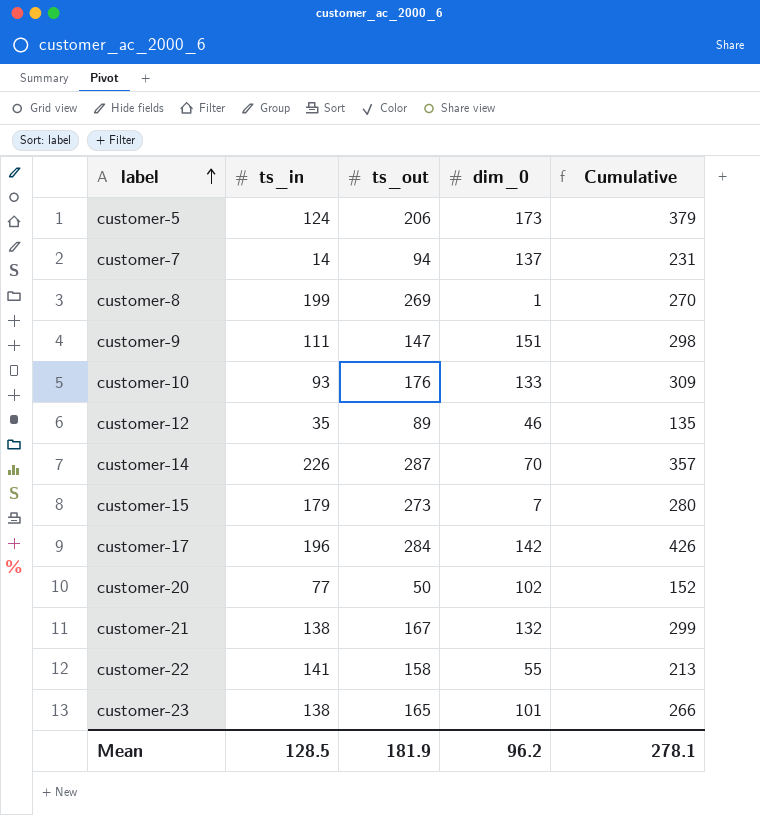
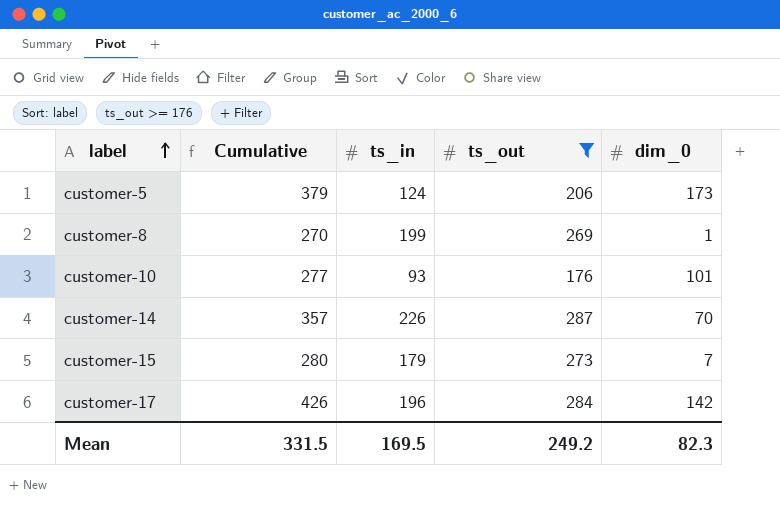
filter: none -> ts_out >= 176
column Cumulative | position: 5 -> 2
customer-10 | Cumulative: 309 -> 277
customer-10 | dim_0: 133 -> 101
Mean | Cumulative: 278.1 -> 331.5
Mean | ts_in: 128.5 -> 169.5
Mean | ts_out: 181.9 -> 249.2
Mean | dim_0: 96.2 -> 82.3

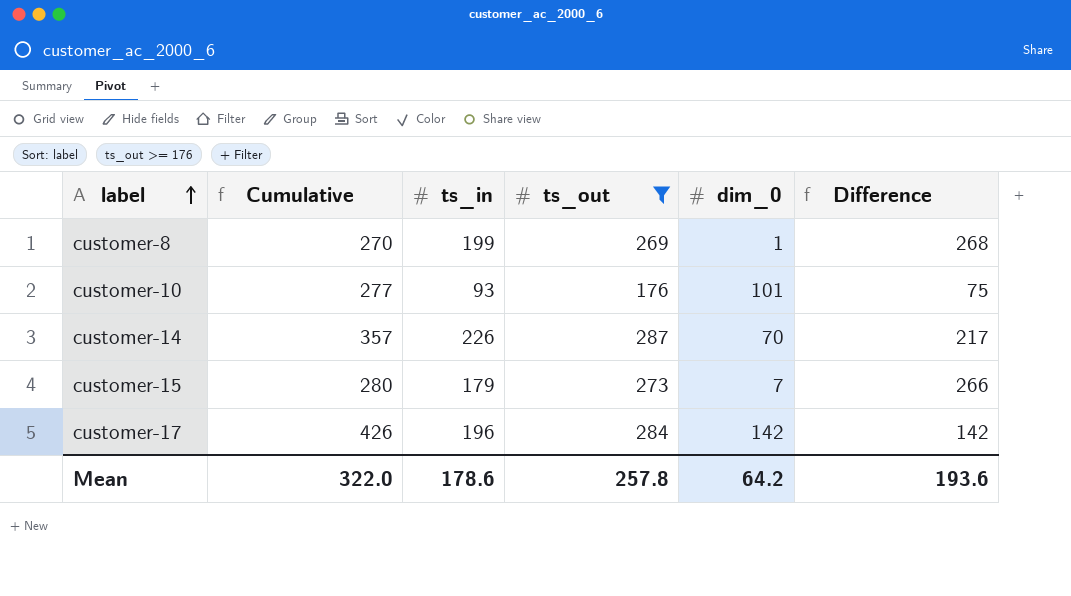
column Difference | formula: none -> [ts_out] - [dim_0]
row customer-5: 379 | 124 | 206 | 173 -> none
Mean | Cumulative: 331.5 -> 322.0
Mean | ts_in: 169.5 -> 178.6
Mean | ts_out: 249.2 -> 257.8
Mean | dim_0: 82.3 -> 64.2

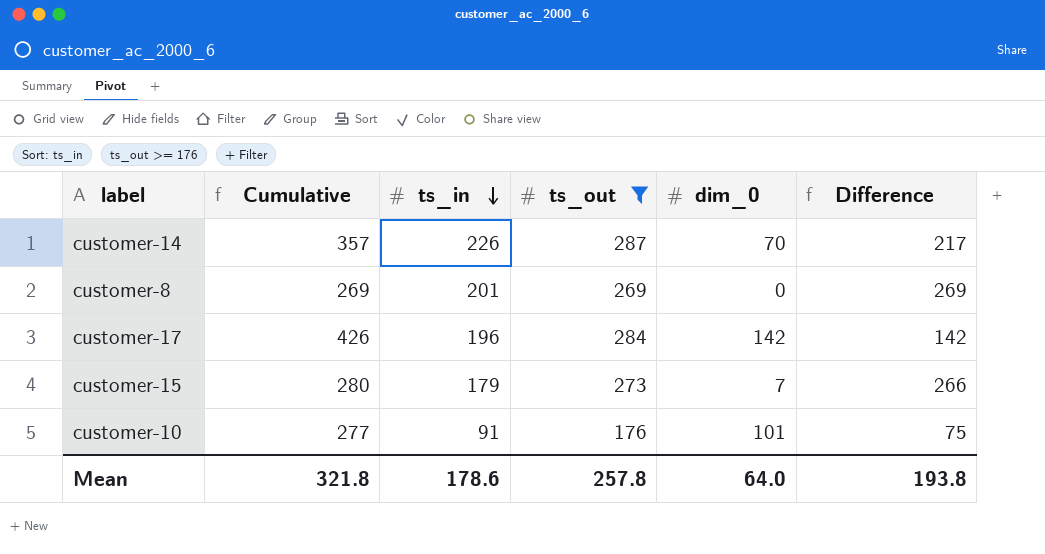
row order: label ascending -> ts_in descending
customer-8 | Cumulative: 270 -> 269
customer-8 | ts_in: 199 -> 201
customer-8 | dim_0: 1 -> 0
customer-8 | Difference: 268 -> 269
customer-10 | ts_in: 93 -> 91
Mean | Cumulative: 322.0 -> 321.8
Mean | dim_0: 64.2 -> 64.0
Mean | Difference: 193.6 -> 193.8

